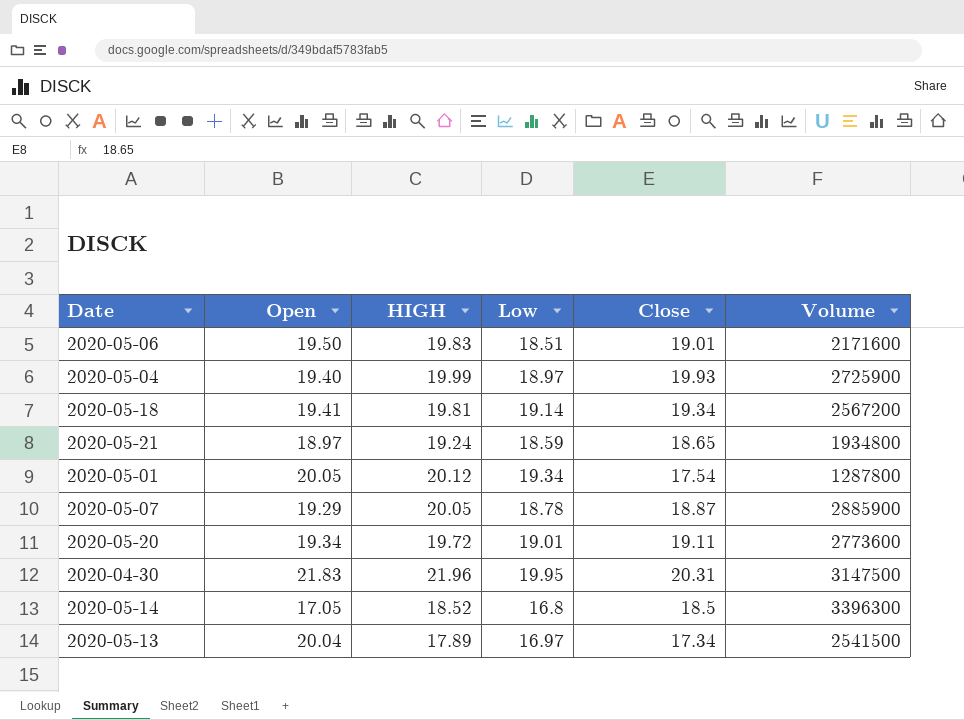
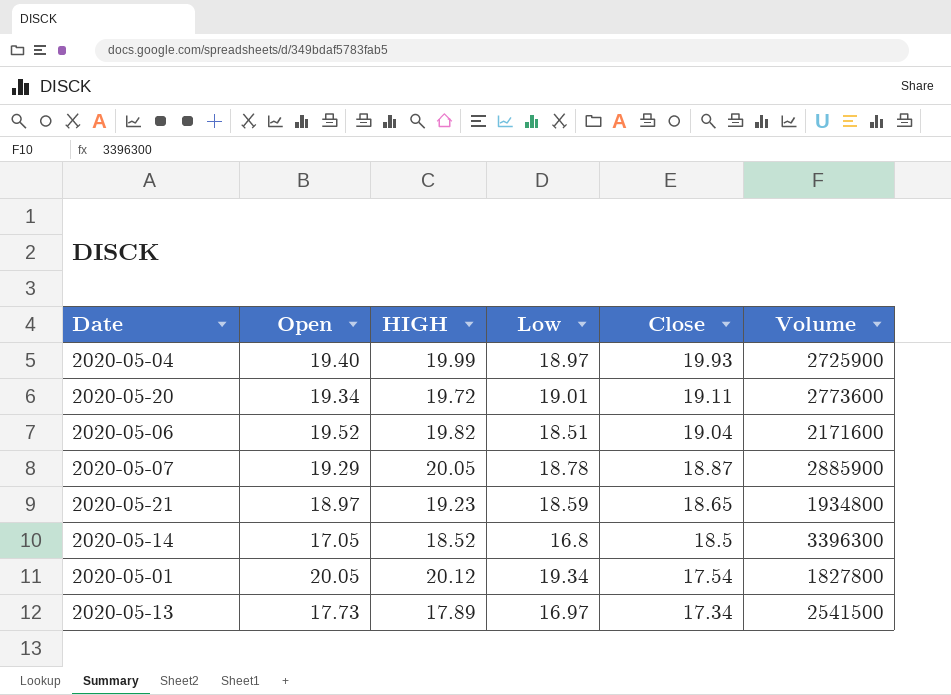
row order: none -> Close descending
row 2020-05-18: 19.41 | 19.81 | 19.14 | 19.34 | 2567200 -> none
row 2020-04-30: 21.83 | 21.96 | 19.95 | 20.31 | 3147500 -> none
2020-05-06 | Open: 19.50 -> 19.52
2020-05-06 | HIGH: 19.83 -> 19.82
2020-05-06 | Close: 19.01 -> 19.04
2020-05-21 | HIGH: 19.24 -> 19.23
2020-05-01 | Volume: 1287800 -> 1827800
2020-05-13 | Open: 20.04 -> 17.73

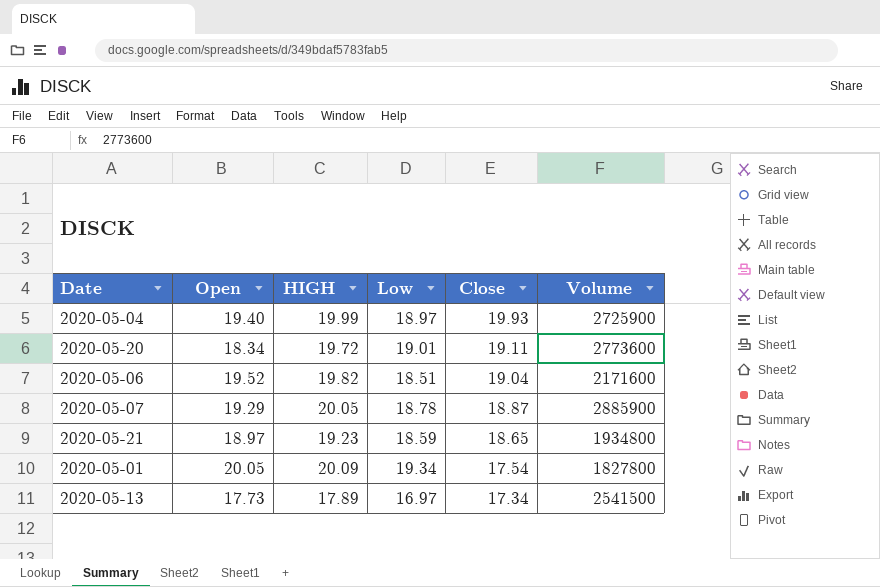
row 2020-05-14: 17.05 | 18.52 | 16.8 | 18.5 | 3396300 -> none
2020-05-20 | Open: 19.34 -> 18.34
2020-05-01 | HIGH: 20.12 -> 20.09

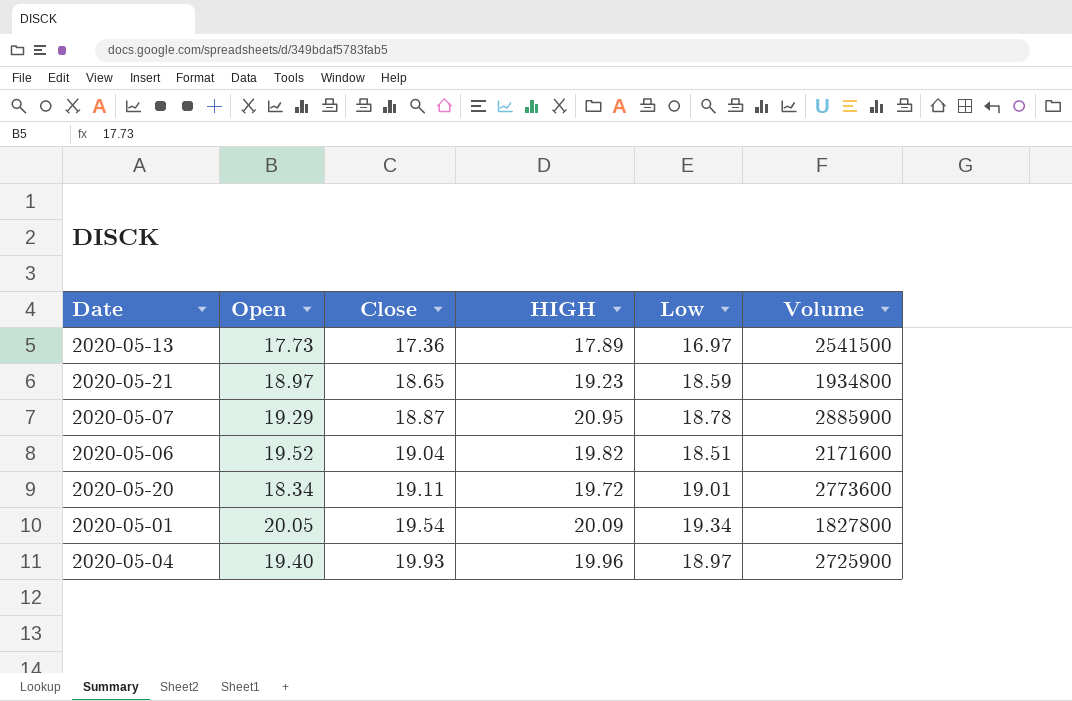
row order: Close descending -> Close ascending
column Close | position: 5 -> 3
2020-05-13 | Close: 17.34 -> 17.36
2020-05-07 | HIGH: 20.05 -> 20.95
2020-05-01 | Close: 17.54 -> 19.54
2020-05-04 | HIGH: 19.99 -> 19.96

